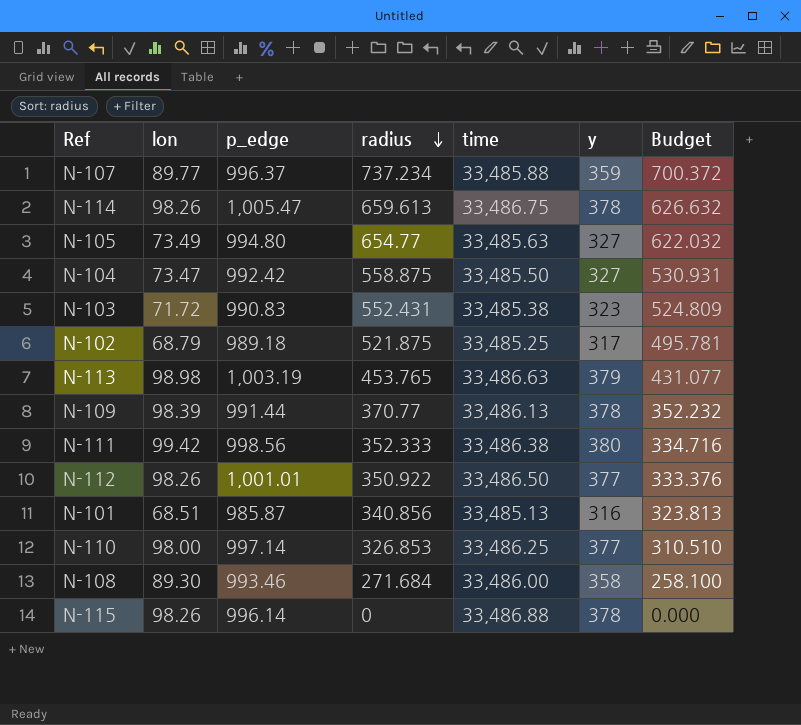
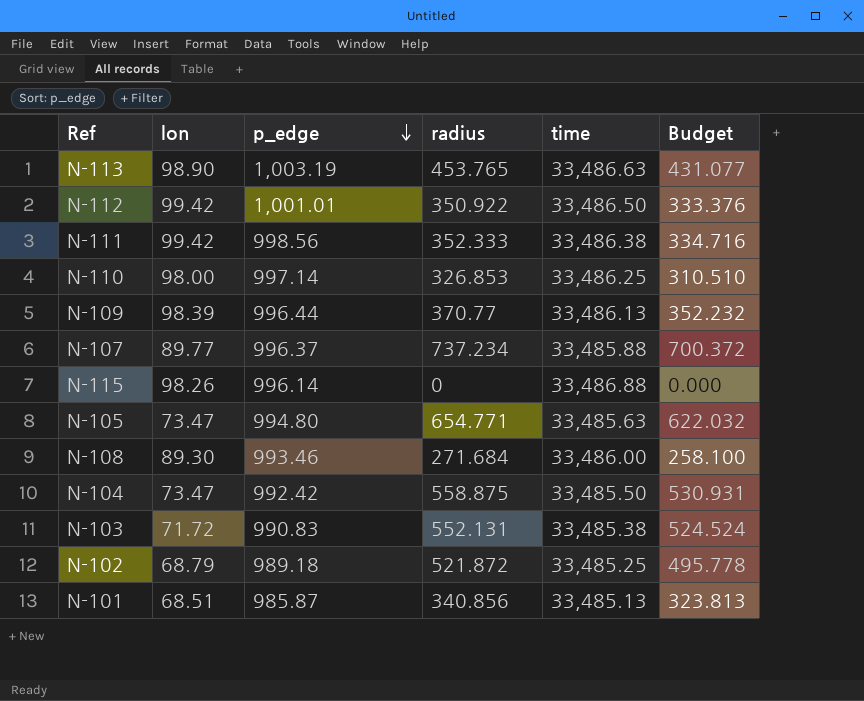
row order: radius descending -> p_edge descending
column y | position: 6 -> none
row N-114: 98.26 | 1,005.47 | 659.613 | 33,486.75 | 378 | 626.632 -> none
N-113 | lon: 98.98 -> 98.90
N-112 | lon: 98.26 -> 99.42
N-109 | p_edge: 991.44 -> 996.44
N-105 | lon: 73.49 -> 73.47
N-105 | radius: 654.77 -> 654.771
N-103 | radius: 552.431 -> 552.131
N-103 | Budget: 524.809 -> 524.524
N-102 | radius: 521.875 -> 521.872
N-102 | Budget: 495.781 -> 495.778

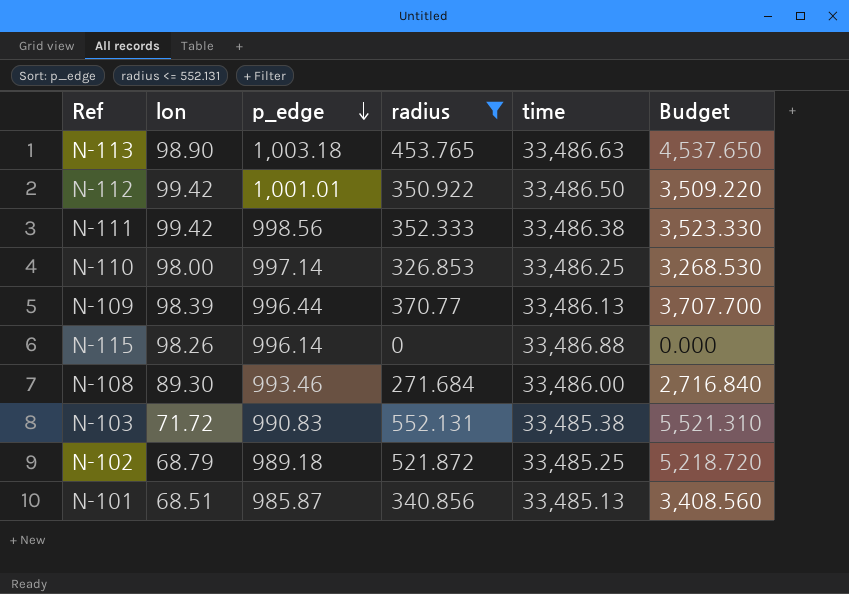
filter: none -> radius <= 552.131
column Budget | formula: [radius] * 0.95 -> [radius] * 10
N-113 | p_edge: 1,003.19 -> 1,003.18

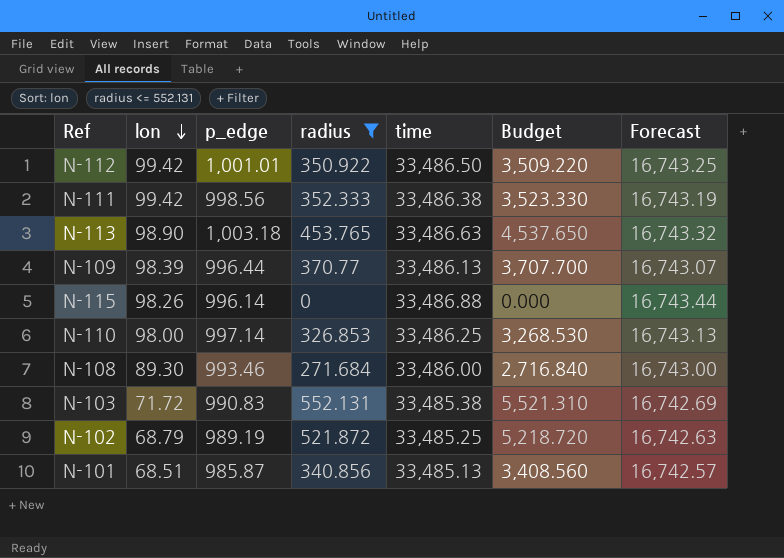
row order: p_edge descending -> lon descending
column Forecast | formula: none -> [time] * 0.5
N-102 | p_edge: 989.18 -> 989.19

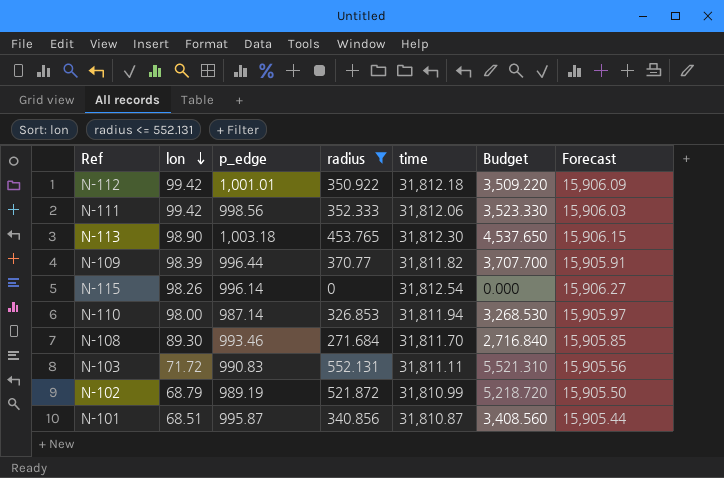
N-112 | time: 33,486.50 -> 31,812.18
N-112 | Forecast: 16,743.25 -> 15,906.09
N-111 | time: 33,486.38 -> 31,812.06
N-111 | Forecast: 16,743.19 -> 15,906.03
N-113 | time: 33,486.63 -> 31,812.30
N-113 | Forecast: 16,743.32 -> 15,906.15
N-109 | time: 33,486.13 -> 31,811.82
N-109 | Forecast: 16,743.07 -> 15,905.91
N-115 | time: 33,486.88 -> 31,812.54
N-115 | Forecast: 16,743.44 -> 15,906.27
N-110 | p_edge: 997.14 -> 987.14
N-110 | time: 33,486.25 -> 31,811.94
N-110 | Forecast: 16,743.13 -> 15,905.97
N-108 | time: 33,486.00 -> 31,811.70
N-108 | Forecast: 16,743.00 -> 15,905.85
N-103 | time: 33,485.38 -> 31,811.11
N-103 | Forecast: 16,742.69 -> 15,905.56
N-102 | time: 33,485.25 -> 31,810.99
N-102 | Forecast: 16,742.63 -> 15,905.50
N-101 | p_edge: 985.87 -> 995.87
N-101 | time: 33,485.13 -> 31,810.87
N-101 | Forecast: 16,742.57 -> 15,905.44

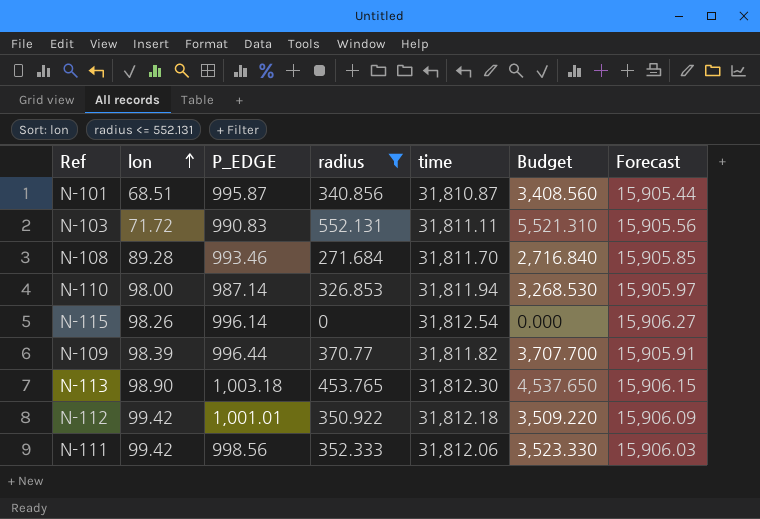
row order: lon descending -> lon ascending
column name: p_edge -> P_EDGE
row N-102: 68.79 | 989.19 | 521.872 | 31,810.99 | 5,218.720 | 15,905.50 -> none
N-108 | lon: 89.30 -> 89.28

